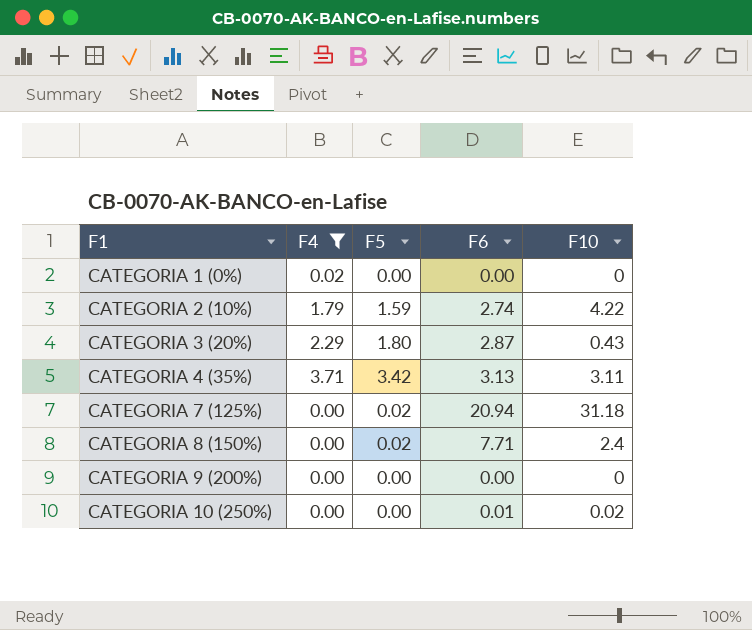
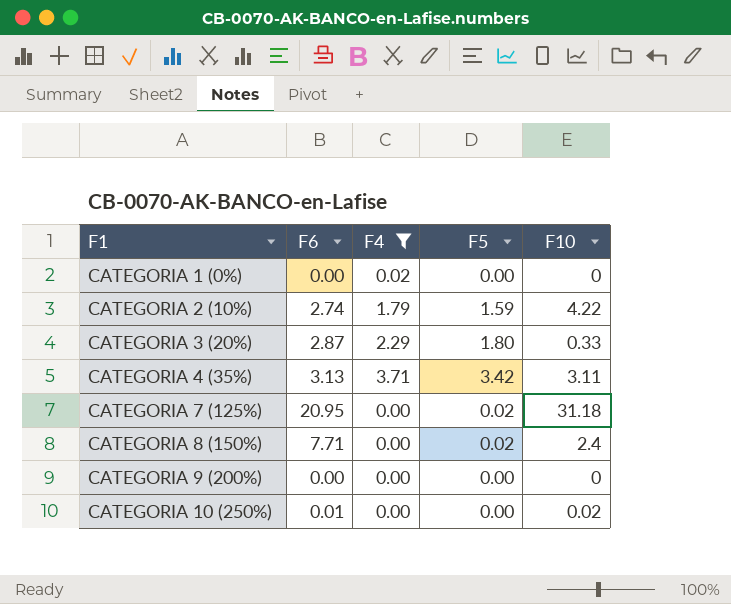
column F6 | position: 4 -> 2
CATEGORIA 3 (20%) | F10: 0.43 -> 0.33
CATEGORIA 7 (125%) | F6: 20.94 -> 20.95

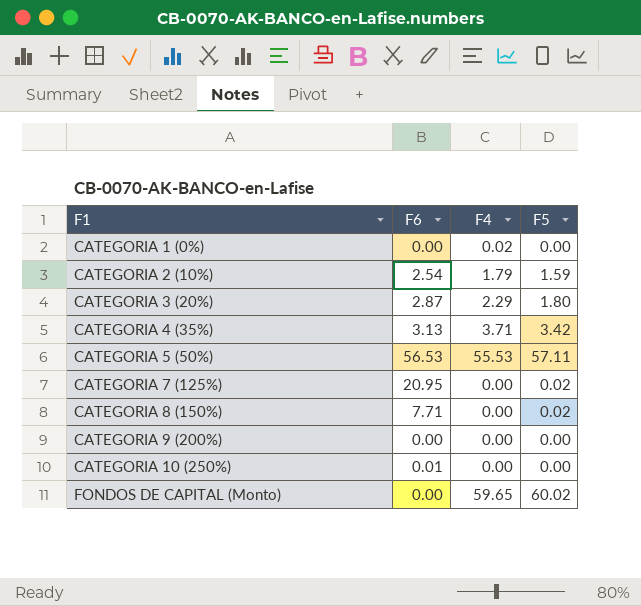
filter: F4 <= 3.71 -> none
column F10 | position: 5 -> none
CATEGORIA 2 (10%) | F6: 2.74 -> 2.54

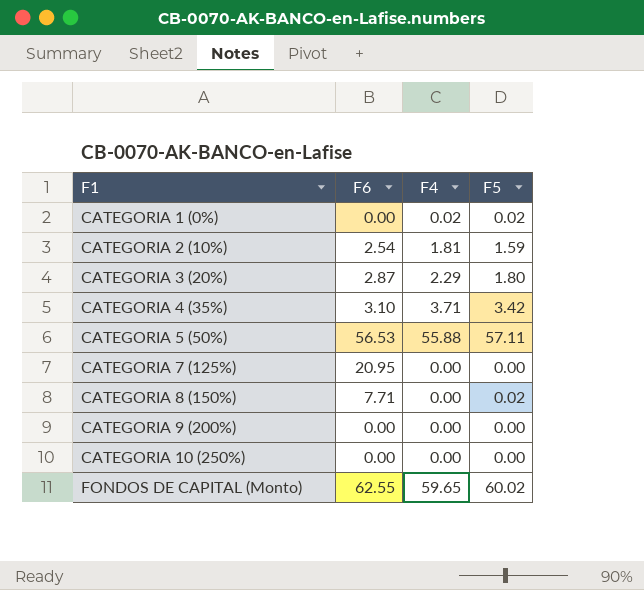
CATEGORIA 1 (0%) | F5: 0.00 -> 0.02
CATEGORIA 2 (10%) | F4: 1.79 -> 1.81
CATEGORIA 4 (35%) | F6: 3.13 -> 3.10
CATEGORIA 5 (50%) | F4: 55.53 -> 55.88
CATEGORIA 7 (125%) | F5: 0.02 -> 0.00
CATEGORIA 10 (250%) | F6: 0.01 -> 0.00
FONDOS DE CAPITAL (Monto) | F6: 0.00 -> 62.55

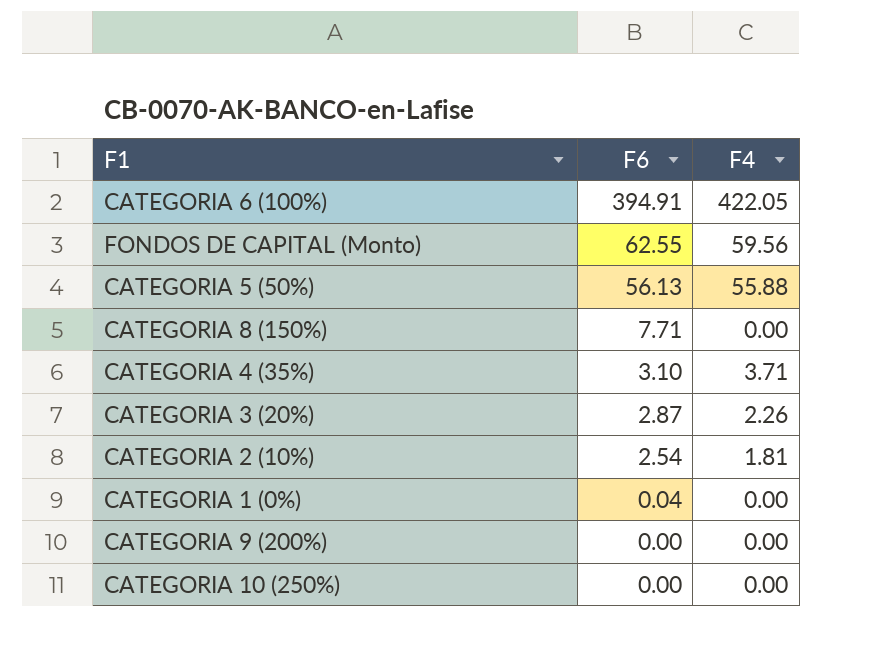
row order: F1 ascending -> F6 descending
column F5 | position: 4 -> none
row CATEGORIA 7 (125%): 20.95 | 0.00 | 0.00 -> none
row CATEGORIA 6 (100%): none -> 394.91 | 422.05
FONDOS DE CAPITAL (Monto) | F4: 59.65 -> 59.56
CATEGORIA 5 (50%) | F6: 56.53 -> 56.13
CATEGORIA 3 (20%) | F4: 2.29 -> 2.26
CATEGORIA 1 (0%) | F6: 0.00 -> 0.04
CATEGORIA 1 (0%) | F4: 0.02 -> 0.00

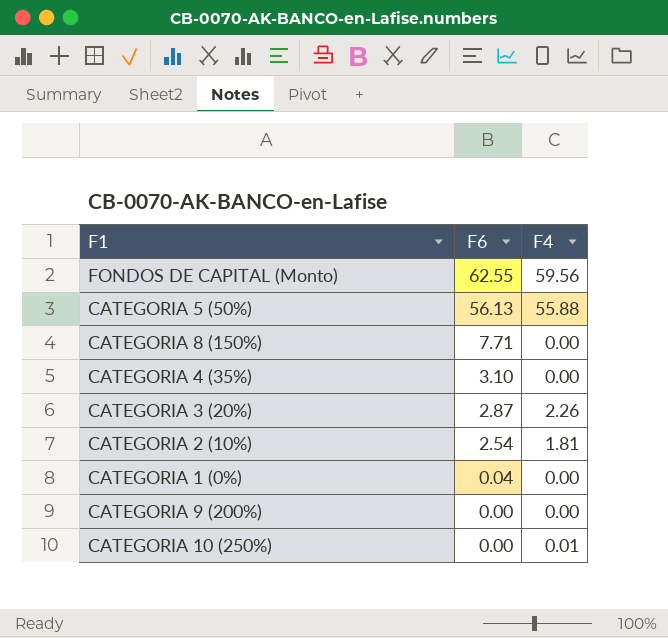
row CATEGORIA 6 (100%): 394.91 | 422.05 -> none
CATEGORIA 4 (35%) | F4: 3.71 -> 0.00
CATEGORIA 10 (250%) | F4: 0.00 -> 0.01

